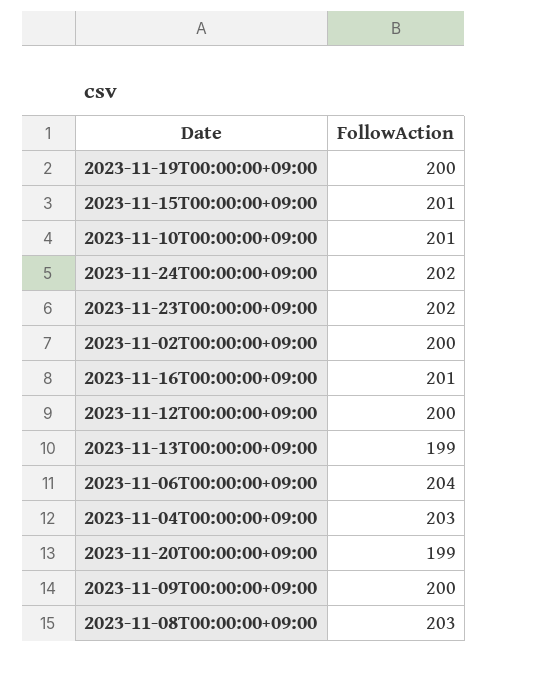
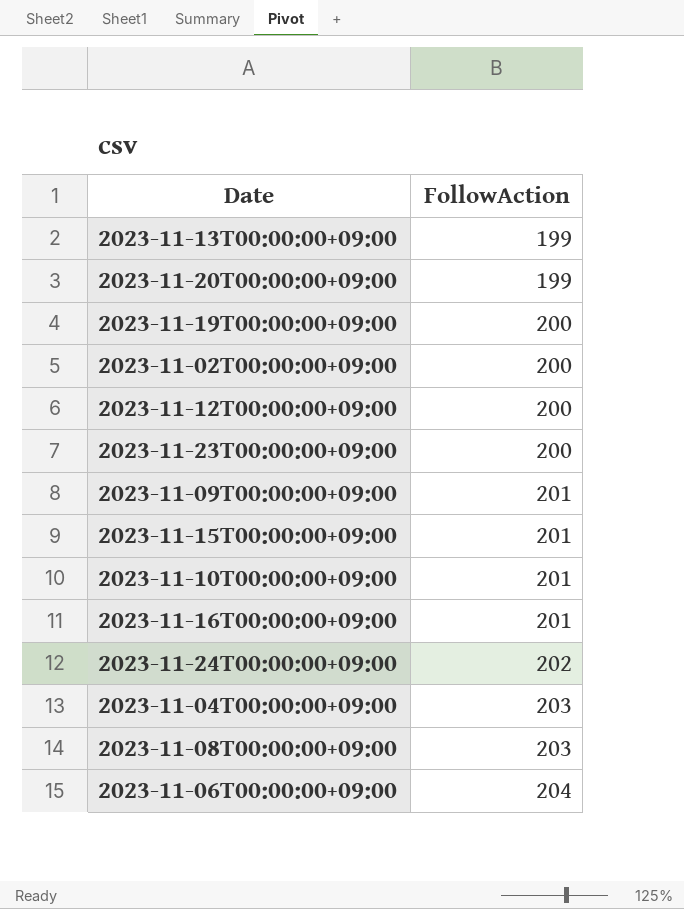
row order: none -> FollowAction ascending
2023-11-23T00:00:00+09:00 | FollowAction: 202 -> 200
2023-11-09T00:00:00+09:00 | FollowAction: 200 -> 201

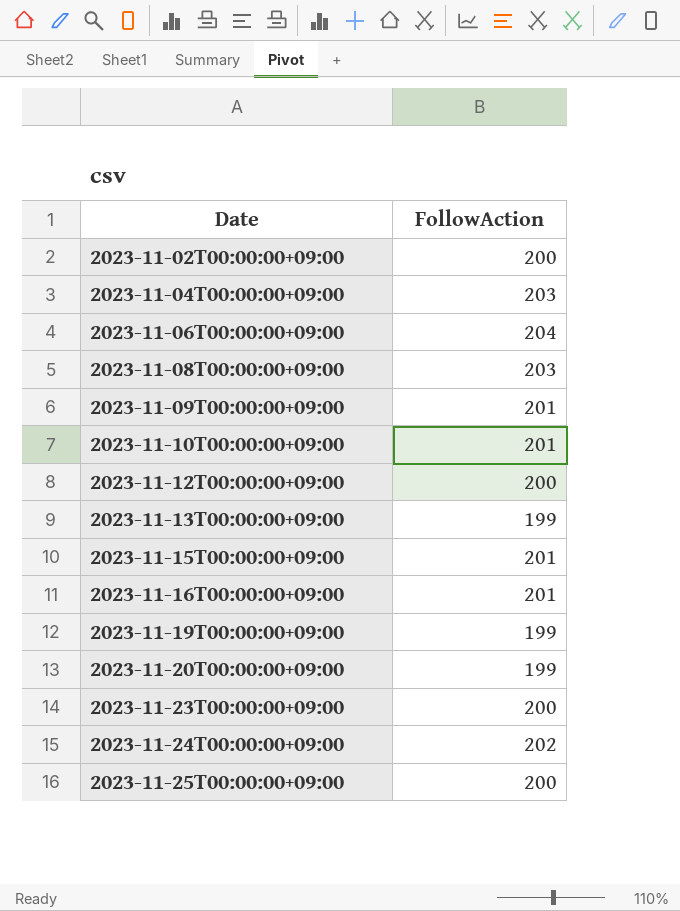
row order: FollowAction ascending -> Date ascending
2023-11-19T00:00:00+09:00 | FollowAction: 200 -> 199
row 2023-11-25T00:00:00+09:00: none -> 200

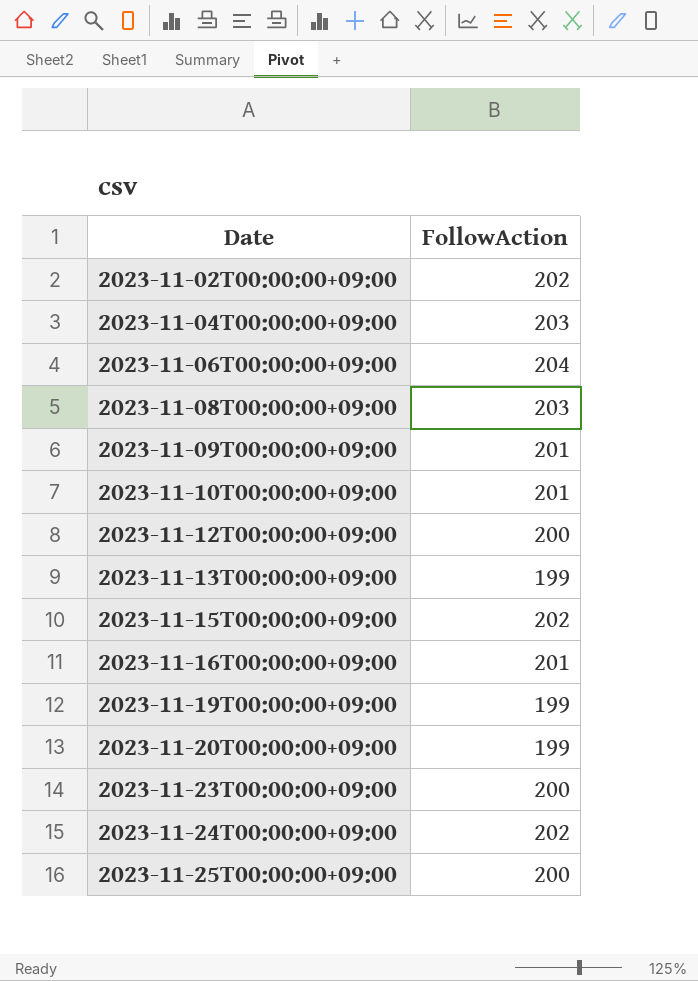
2023-11-02T00:00:00+09:00 | FollowAction: 200 -> 202
2023-11-15T00:00:00+09:00 | FollowAction: 201 -> 202

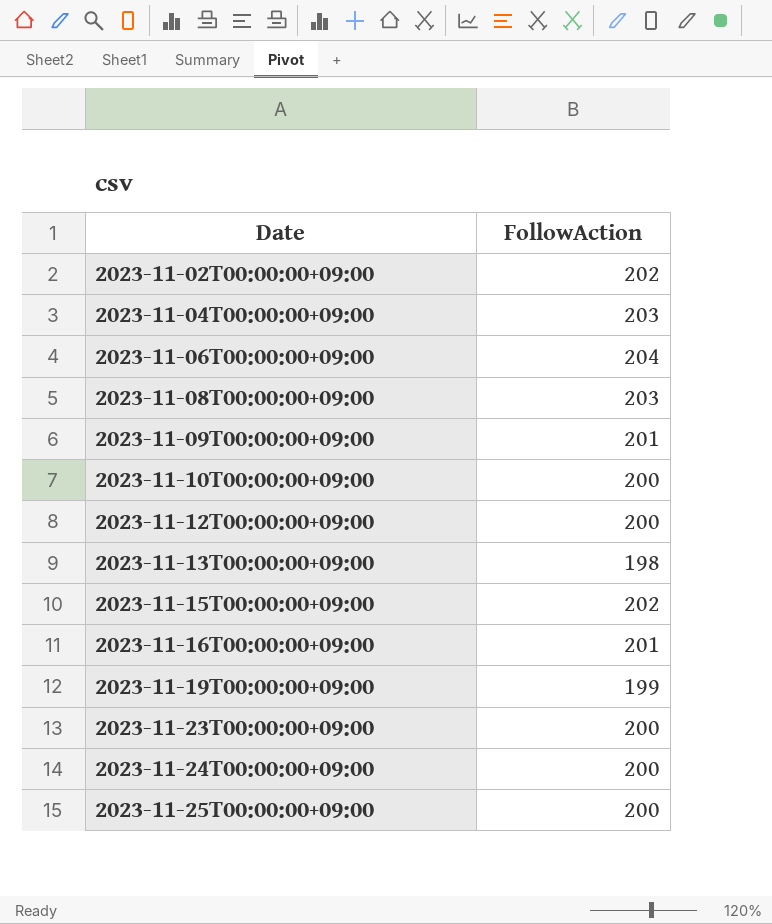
row 2023-11-20T00:00:00+09:00: 199 -> none
2023-11-10T00:00:00+09:00 | FollowAction: 201 -> 200
2023-11-13T00:00:00+09:00 | FollowAction: 199 -> 198
2023-11-24T00:00:00+09:00 | FollowAction: 202 -> 200

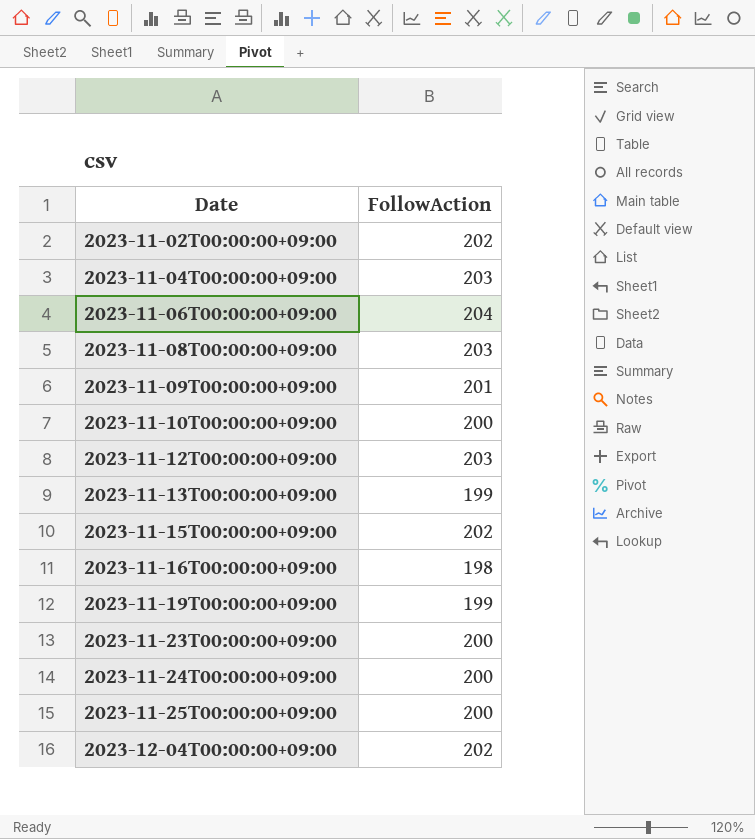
2023-11-12T00:00:00+09:00 | FollowAction: 200 -> 203
2023-11-13T00:00:00+09:00 | FollowAction: 198 -> 199
2023-11-16T00:00:00+09:00 | FollowAction: 201 -> 198
row 2023-12-04T00:00:00+09:00: none -> 202

